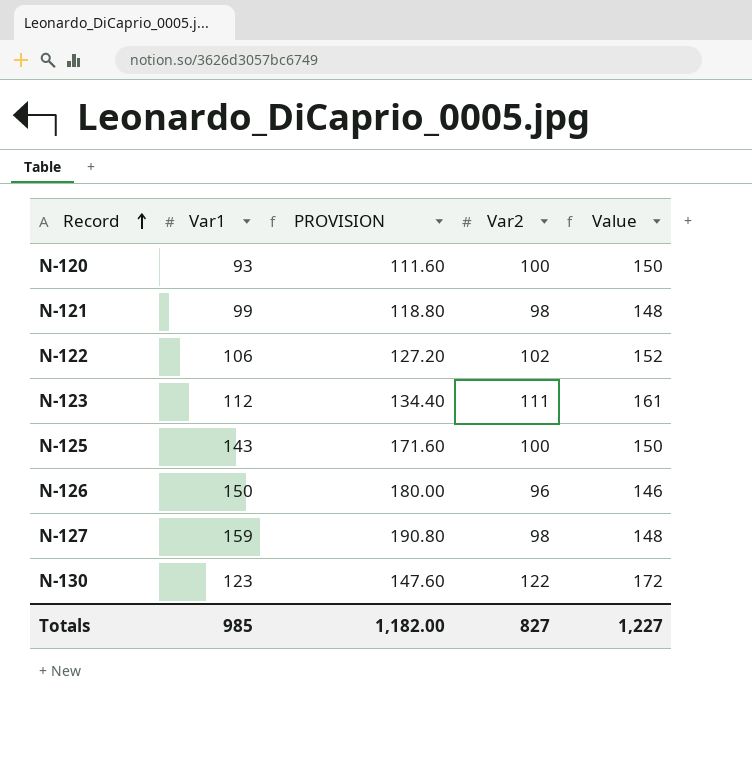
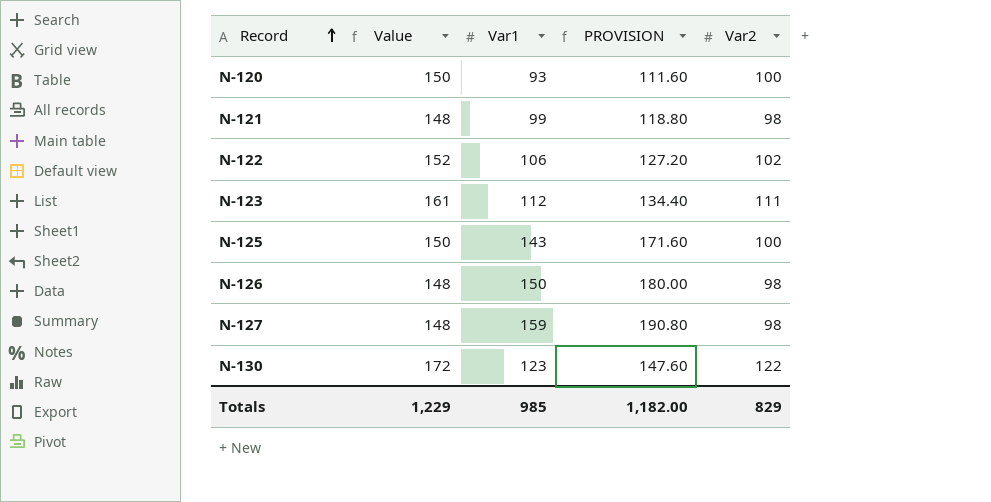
column Value | position: 5 -> 2
N-126 | Value: 146 -> 148
N-126 | Var2: 96 -> 98
Totals | Value: 1,227 -> 1,229
Totals | Var2: 827 -> 829

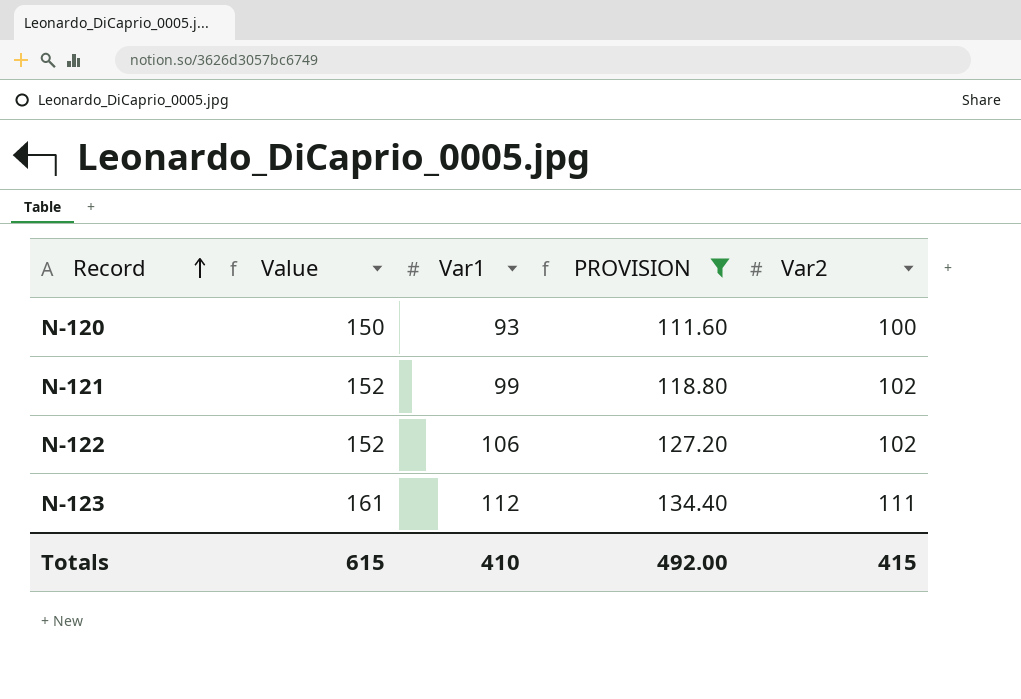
filter: none -> PROVISION <= 134.40
N-121 | Value: 148 -> 152
N-121 | Var2: 98 -> 102
Totals | Value: 1,229 -> 615
Totals | Var1: 985 -> 410
Totals | PROVISION: 1,182.00 -> 492.00
Totals | Var2: 829 -> 415

